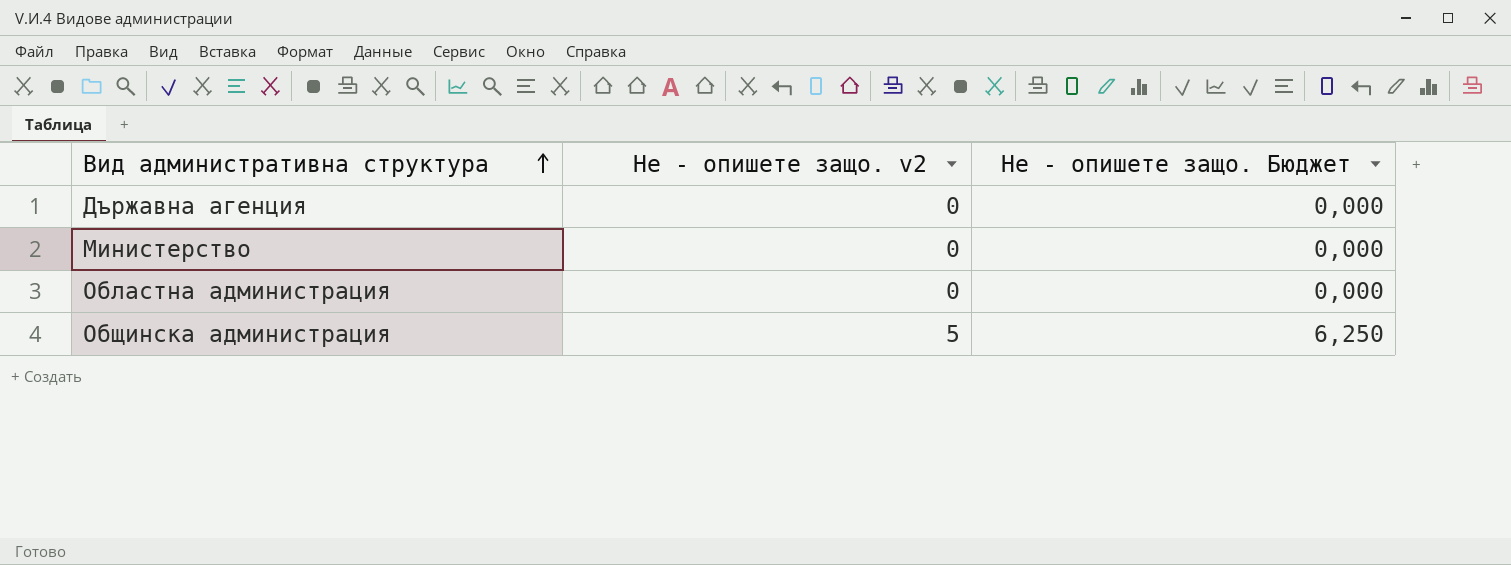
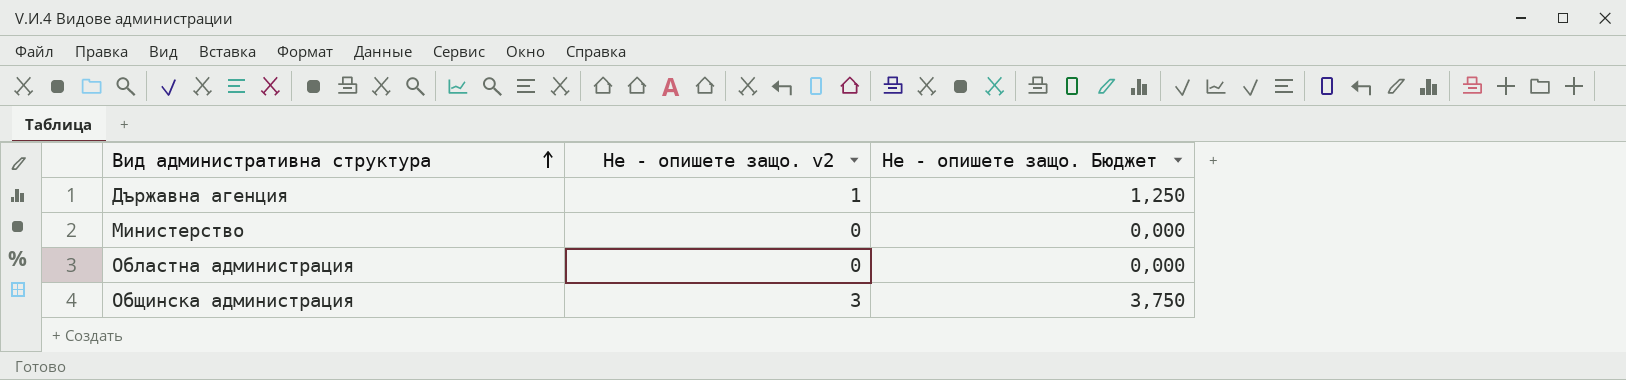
Държавна агенция | Не - опишете защо. v2: 0 -> 1
Държавна агенция | Не - опишете защо. Бюджет: 0,000 -> 1,250
Общинска администрация | Не - опишете защо. v2: 5 -> 3
Общинска администрация | Не - опишете защо. Бюджет: 6,250 -> 3,750

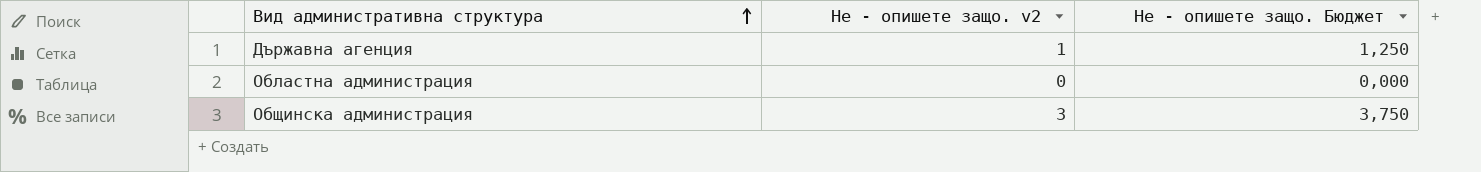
row Министерство: 0 | 0,000 -> none

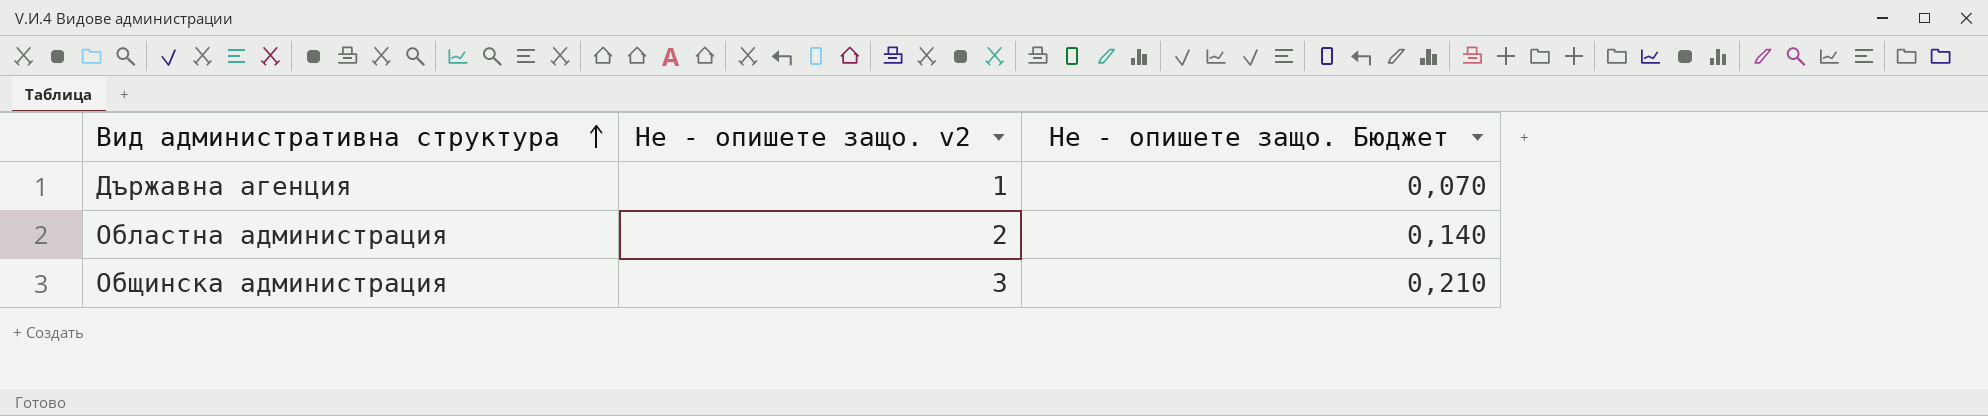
column Не - опишете защо. Бюджет | formula: [Не - опишете защо. v2] * 1,25 -> [Не - опишете защо. v2] * 0,07
Областна администрация | Не - опишете защо. v2: 0 -> 2

